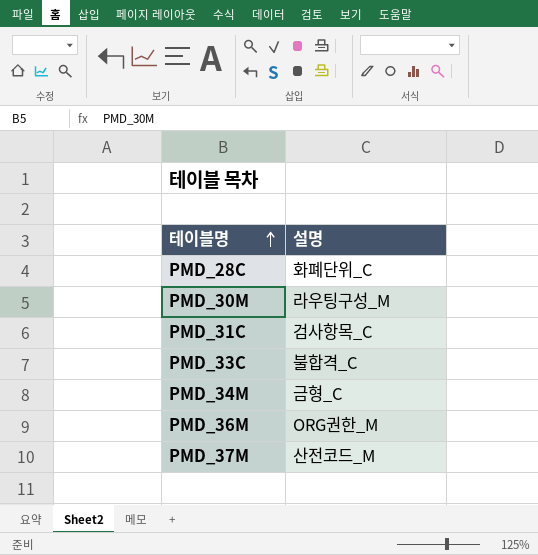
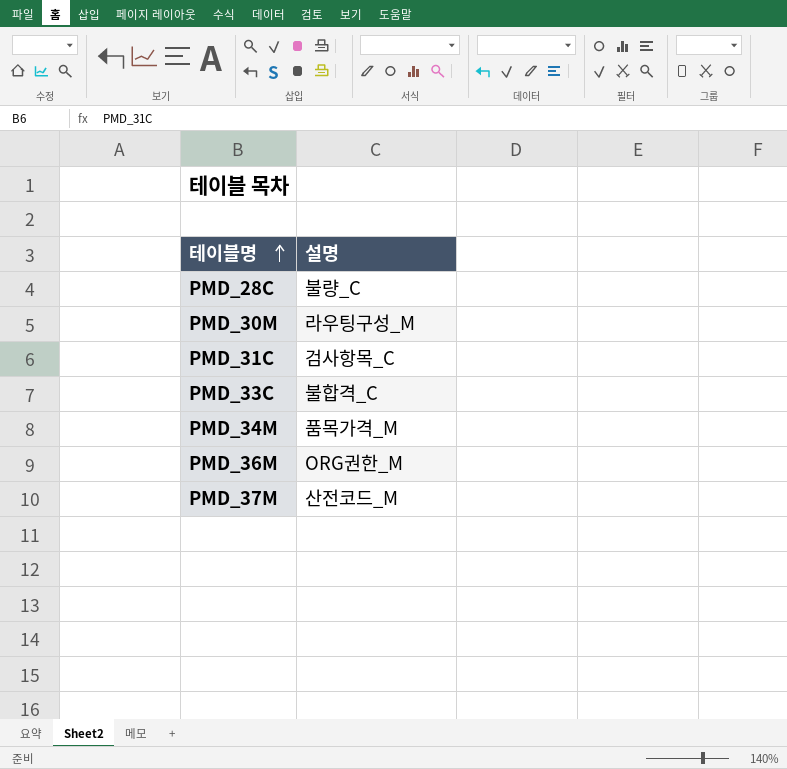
PMD_28C | 설명: 화폐단위_C -> 불량_C
PMD_34M | 설명: 금형_C -> 품목가격_M

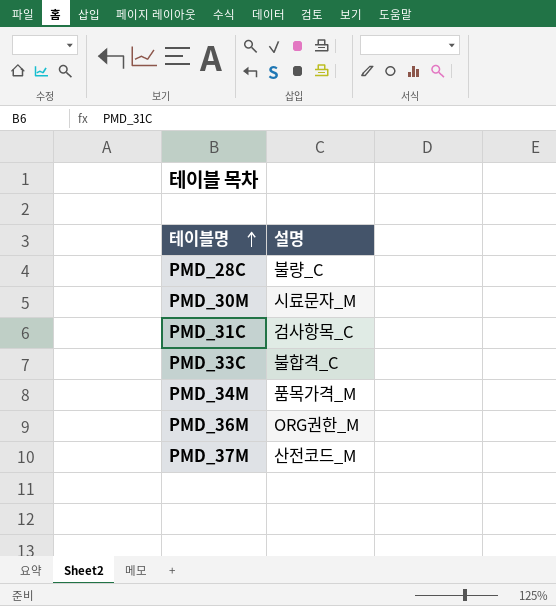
PMD_30M | 설명: 라우팅구성_M -> 시료문자_M

